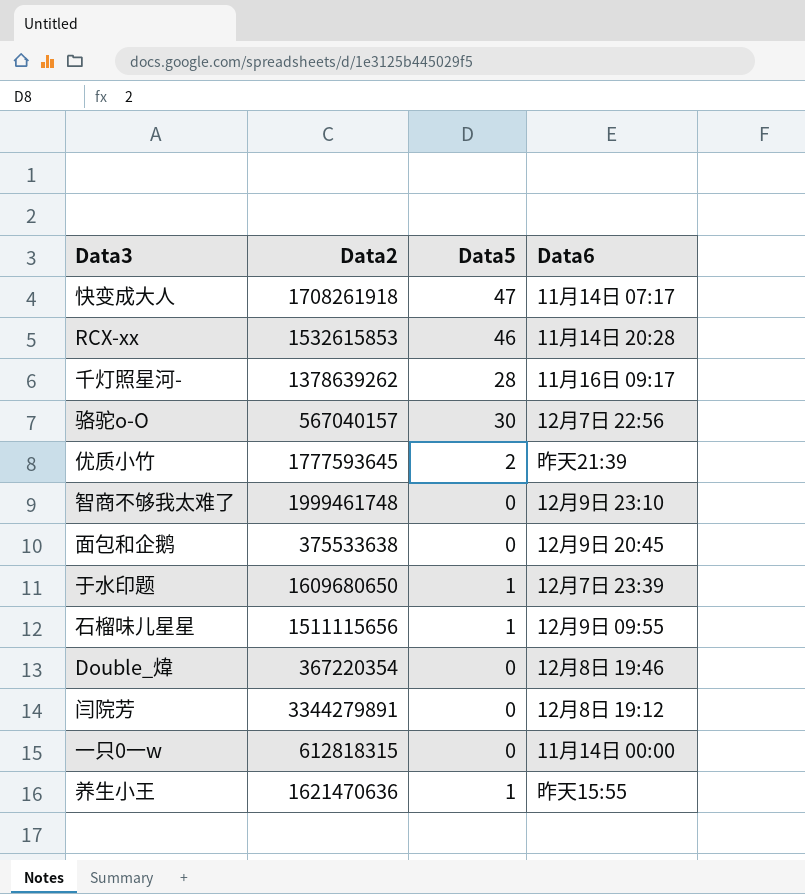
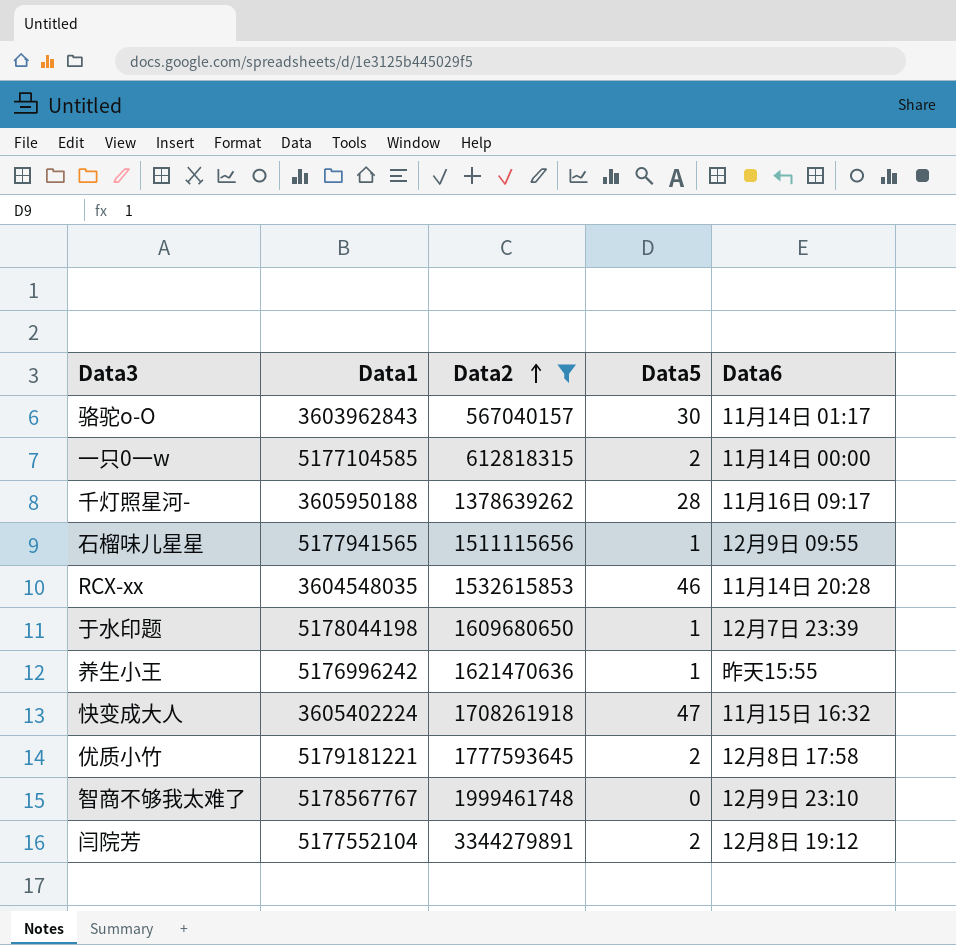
filter: none -> Data2 >= 567040157
row order: none -> Data2 ascending
column Data1 | position: none -> 2
骆驼o-O | Data6: 12月7日 22:56 -> 11月14日 01:17
一只0一w | Data5: 0 -> 2
快变成大人 | Data6: 11月14日 07:17 -> 11月15日 16:32
优质小竹 | Data6: 昨天21:39 -> 12月8日 17:58
闫院芳 | Data5: 0 -> 2

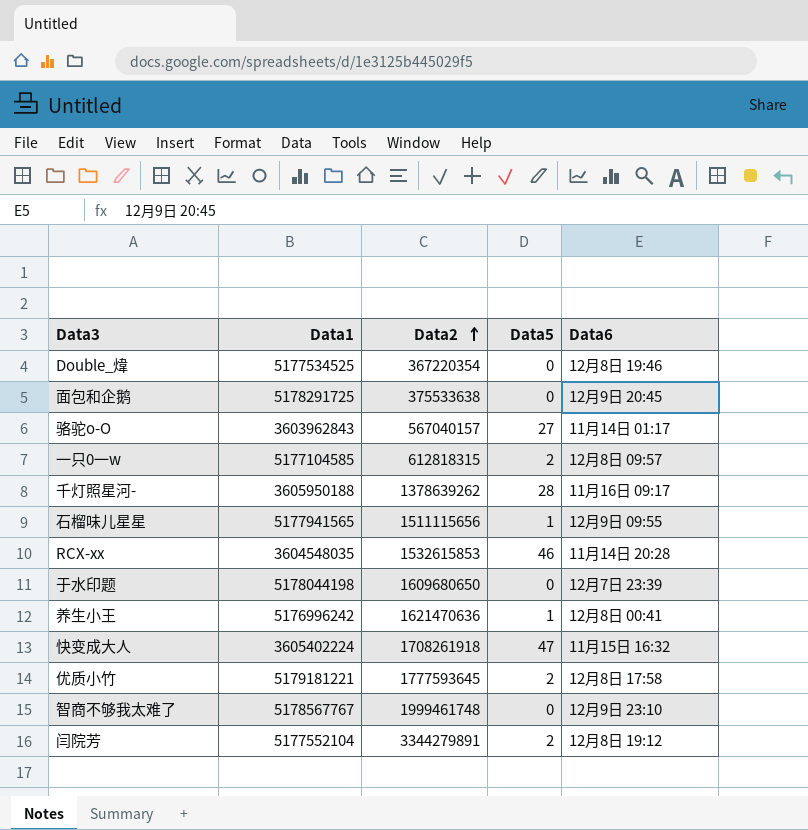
filter: Data2 >= 567040157 -> none
骆驼o-O | Data5: 30 -> 27
一只0一w | Data6: 11月14日 00:00 -> 12月8日 09:57
于水印题 | Data5: 1 -> 0
养生小王 | Data6: 昨天15:55 -> 12月8日 00:41

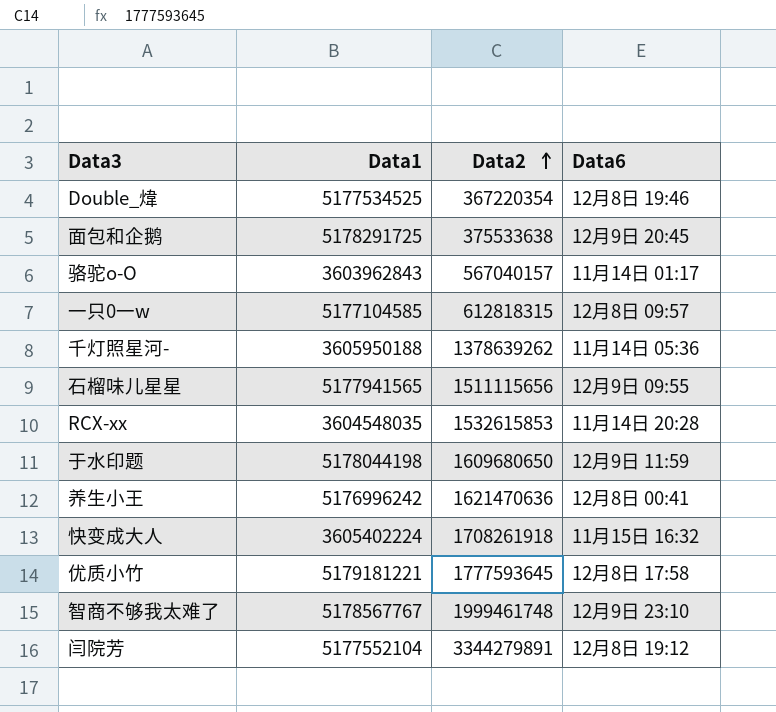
column Data5 | position: 4 -> none
千灯照星河- | Data6: 11月16日 09:17 -> 11月14日 05:36
于水印题 | Data6: 12月7日 23:39 -> 12月9日 11:59

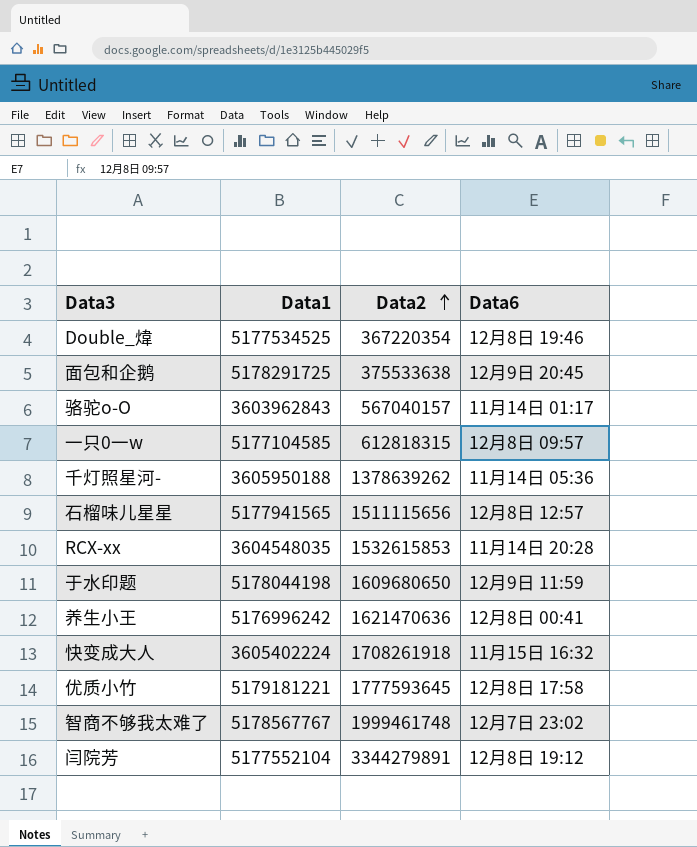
石榴味儿星星 | Data6: 12月9日 09:55 -> 12月8日 12:57
智商不够我太难了 | Data6: 12月9日 23:10 -> 12月7日 23:02

